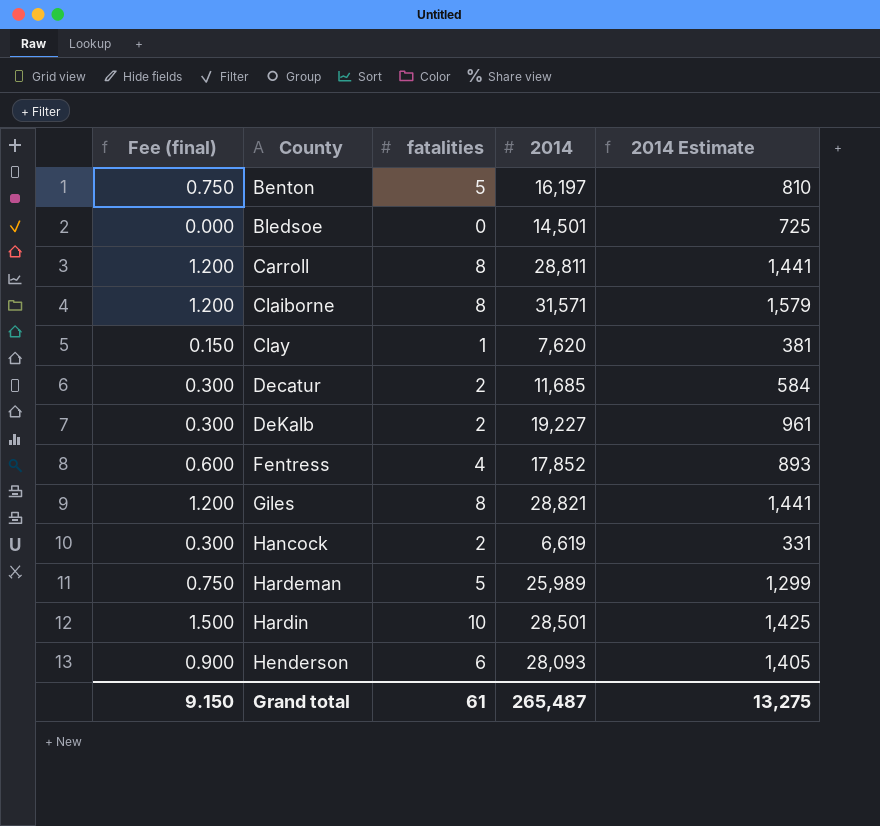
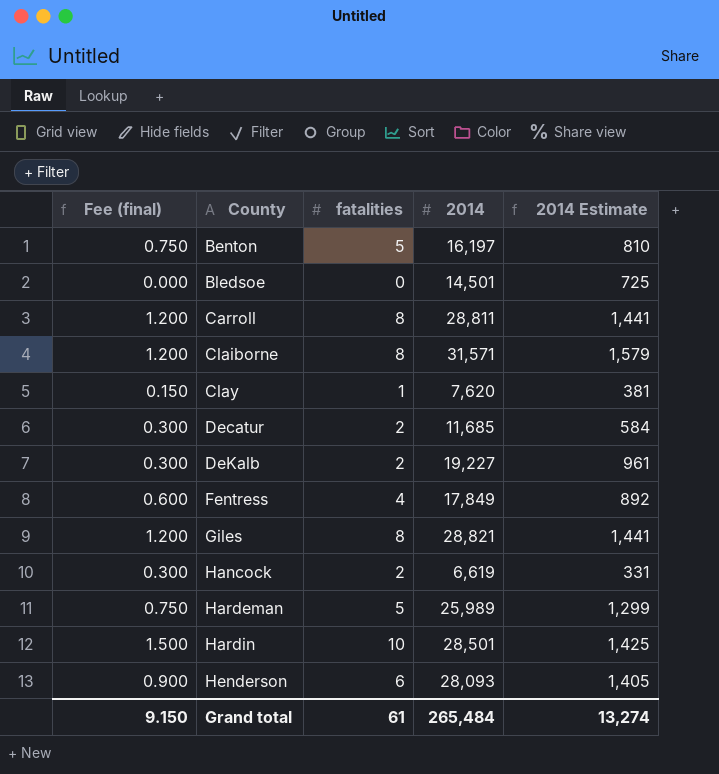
Fentress | 2014: 17,852 -> 17,849
Fentress | 2014 Estimate: 893 -> 892
Grand total | 2014: 265,487 -> 265,484
Grand total | 2014 Estimate: 13,275 -> 13,274

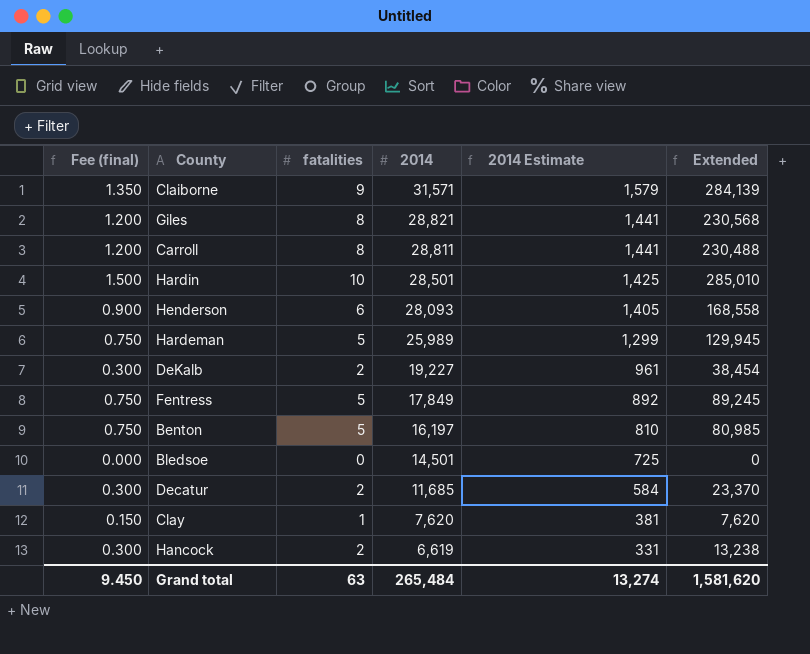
row order: County ascending -> 2014 descending
column Extended | formula: none -> [fatalities] * [2014]
Claiborne | Fee (final): 1.200 -> 1.350
Claiborne | fatalities: 8 -> 9
Fentress | Fee (final): 0.600 -> 0.750
Fentress | fatalities: 4 -> 5
Grand total | Fee (final): 9.150 -> 9.450
Grand total | fatalities: 61 -> 63

